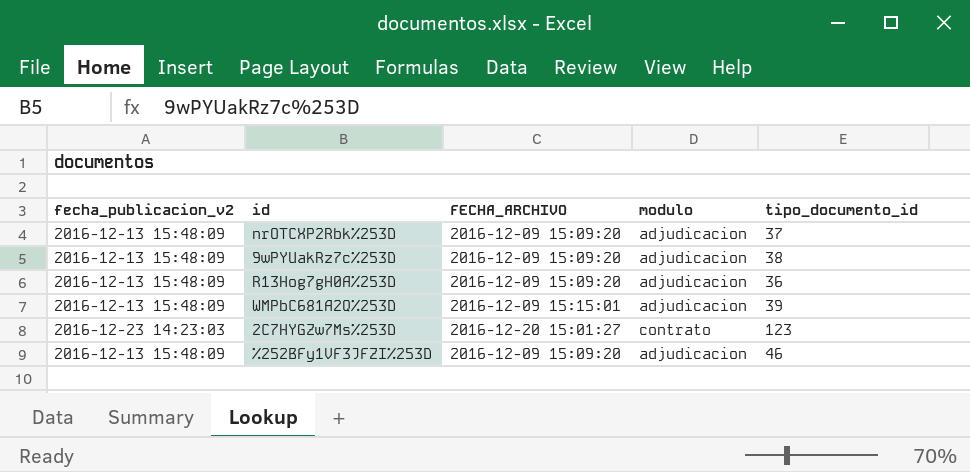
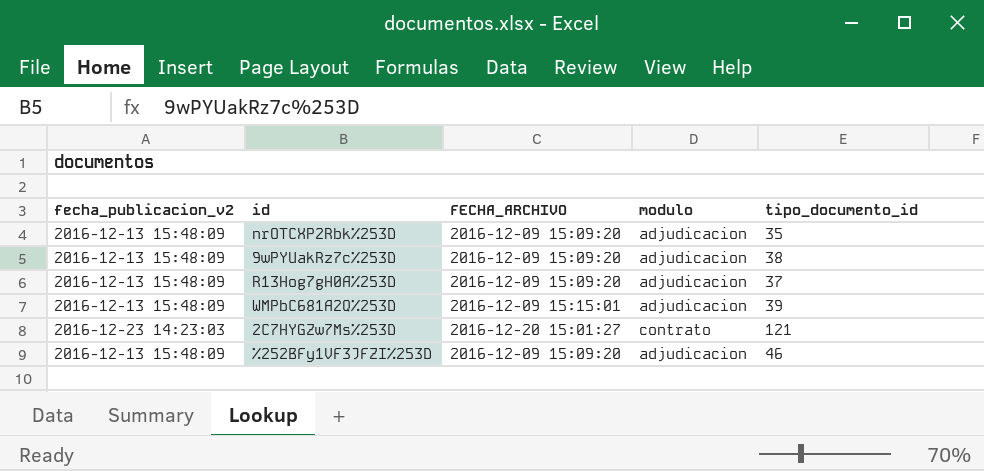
nrOTCXP2Rbk%253D | tipo_documento_id: 37 -> 35
R13Hog7gH0A%253D | tipo_documento_id: 36 -> 37
2C7HYGZw7Ms%253D | tipo_documento_id: 123 -> 121

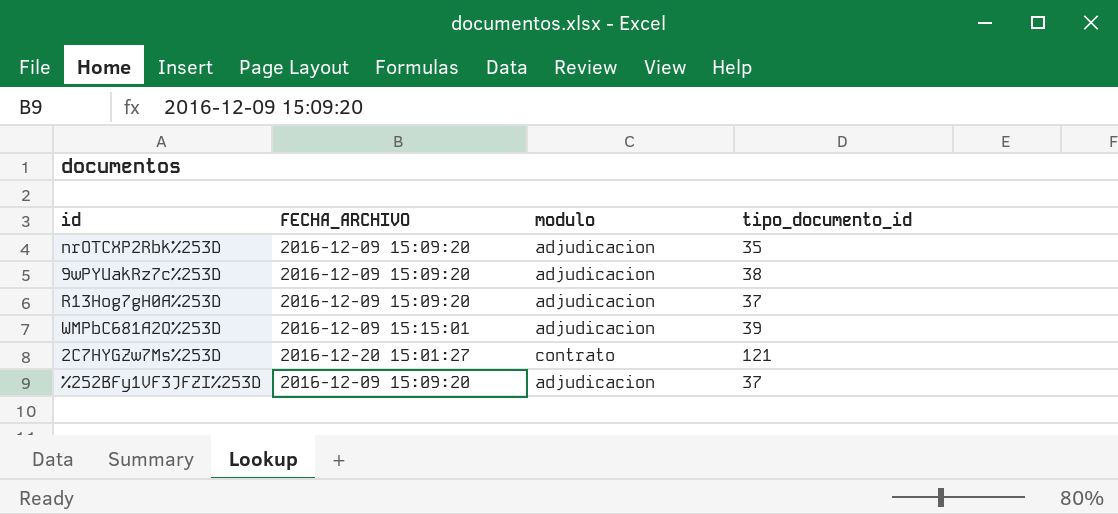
column fecha_publicacion_v2 | position: 1 -> none
%252BFy1VF3JFZI%253D | tipo_documento_id: 46 -> 37

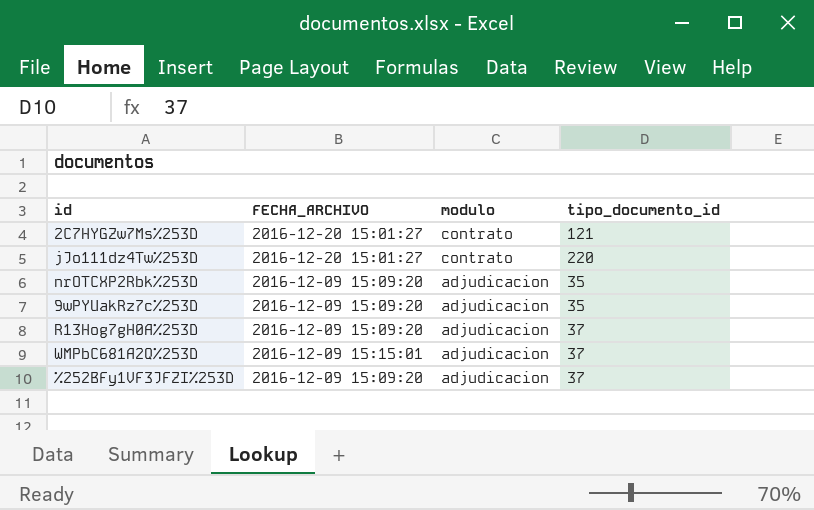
row order: none -> modulo descending
row jJo111dz4Tw%253D: none -> 2016-12-20 15:01:27 | contrato | 220
9wPYUakRz7c%253D | tipo_documento_id: 38 -> 35
WMPbC681A2Q%253D | tipo_documento_id: 39 -> 37

